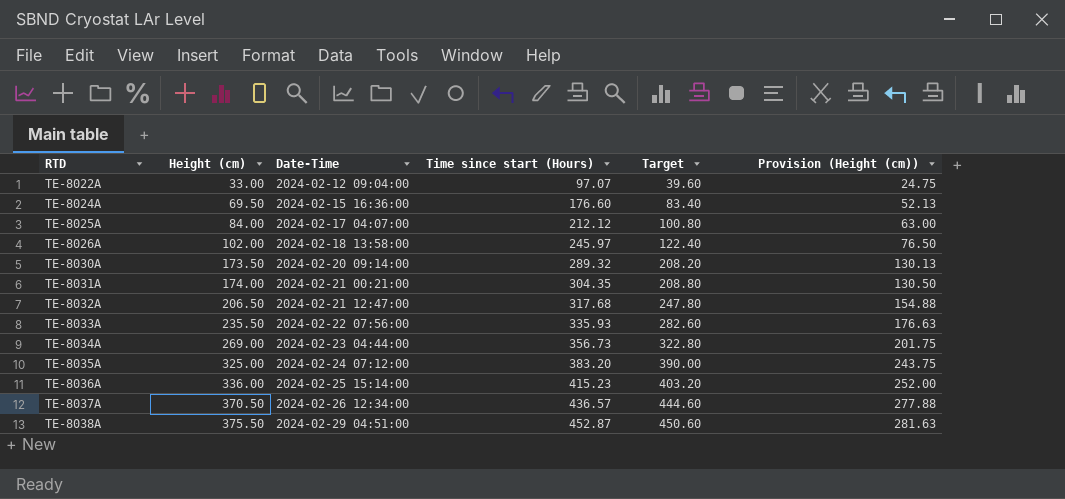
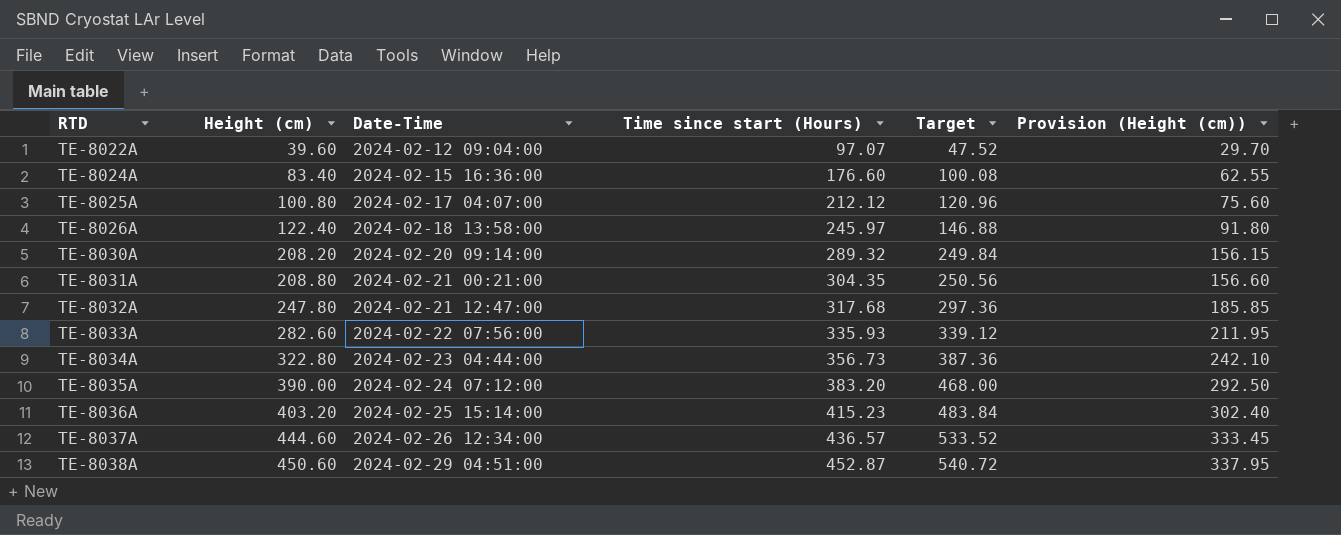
TE-8022A | Height (cm): 33.00 -> 39.60
TE-8022A | Target: 39.60 -> 47.52
TE-8022A | Provision (Height (cm)): 24.75 -> 29.70
TE-8024A | Height (cm): 69.50 -> 83.40
TE-8024A | Target: 83.40 -> 100.08
TE-8024A | Provision (Height (cm)): 52.13 -> 62.55
TE-8025A | Height (cm): 84.00 -> 100.80
TE-8025A | Target: 100.80 -> 120.96
TE-8025A | Provision (Height (cm)): 63.00 -> 75.60
TE-8026A | Height (cm): 102.00 -> 122.40
TE-8026A | Target: 122.40 -> 146.88
TE-8026A | Provision (Height (cm)): 76.50 -> 91.80
TE-8030A | Height (cm): 173.50 -> 208.20
TE-8030A | Target: 208.20 -> 249.84
TE-8030A | Provision (Height (cm)): 130.13 -> 156.15
TE-8031A | Height (cm): 174.00 -> 208.80
TE-8031A | Target: 208.80 -> 250.56
TE-8031A | Provision (Height (cm)): 130.50 -> 156.60
TE-8032A | Height (cm): 206.50 -> 247.80
TE-8032A | Target: 247.80 -> 297.36
TE-8032A | Provision (Height (cm)): 154.88 -> 185.85
TE-8033A | Height (cm): 235.50 -> 282.60
TE-8033A | Target: 282.60 -> 339.12
TE-8033A | Provision (Height (cm)): 176.63 -> 211.95
TE-8034A | Height (cm): 269.00 -> 322.80
TE-8034A | Target: 322.80 -> 387.36
TE-8034A | Provision (Height (cm)): 201.75 -> 242.10
TE-8035A | Height (cm): 325.00 -> 390.00
TE-8035A | Target: 390.00 -> 468.00
TE-8035A | Provision (Height (cm)): 243.75 -> 292.50
TE-8036A | Height (cm): 336.00 -> 403.20
TE-8036A | Target: 403.20 -> 483.84
TE-8036A | Provision (Height (cm)): 252.00 -> 302.40
TE-8037A | Height (cm): 370.50 -> 444.60
TE-8037A | Target: 444.60 -> 533.52
TE-8037A | Provision (Height (cm)): 277.88 -> 333.45
TE-8038A | Height (cm): 375.50 -> 450.60
TE-8038A | Target: 450.60 -> 540.72
TE-8038A | Provision (Height (cm)): 281.63 -> 337.95

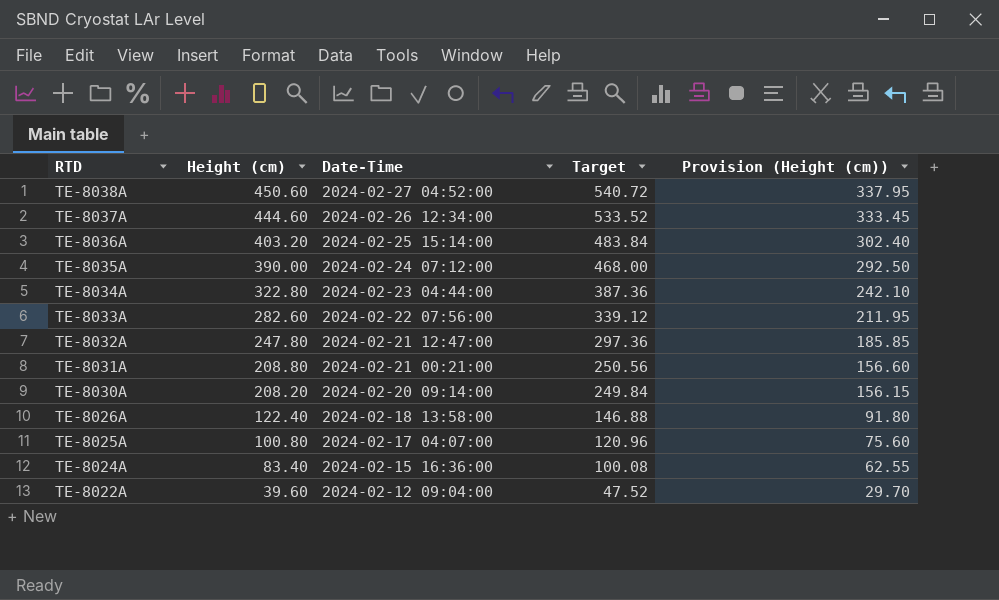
row order: RTD ascending -> RTD descending
column Time since start (Hours) | position: 4 -> none
TE-8038A | Date-Time: 2024-02-29 04:51:00 -> 2024-02-27 04:52:00

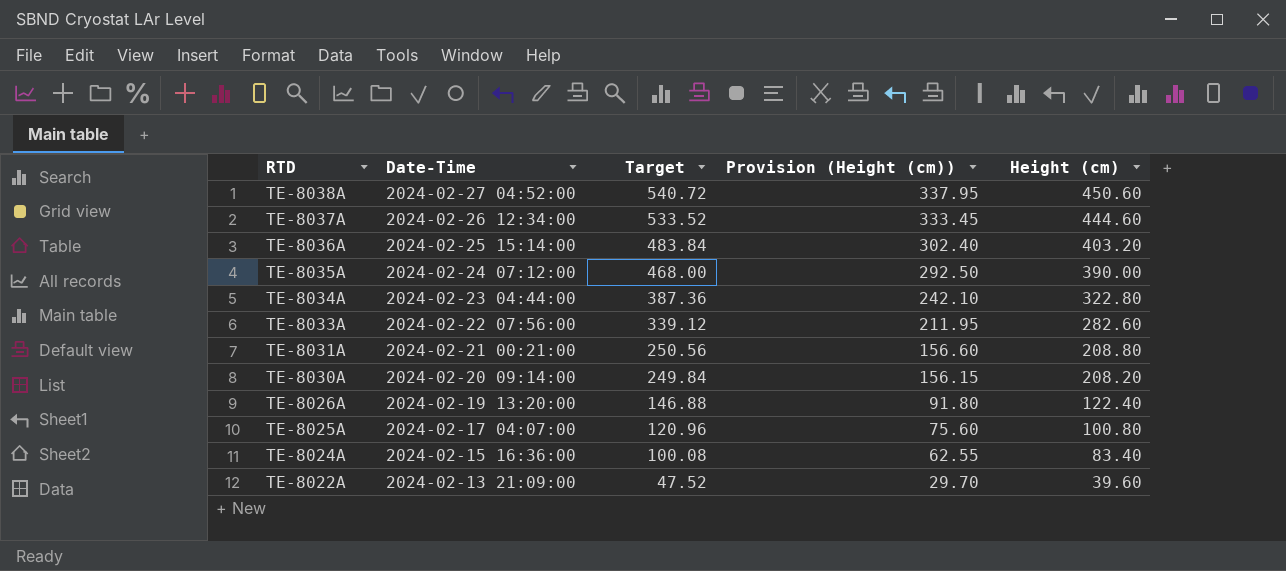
column Height (cm) | position: 2 -> 5
row TE-8032A: 247.80 | 2024-02-21 12:47:00 | 297.36 | 185.85 -> none
TE-8026A | Date-Time: 2024-02-18 13:58:00 -> 2024-02-19 13:20:00
TE-8022A | Date-Time: 2024-02-12 09:04:00 -> 2024-02-13 21:09:00

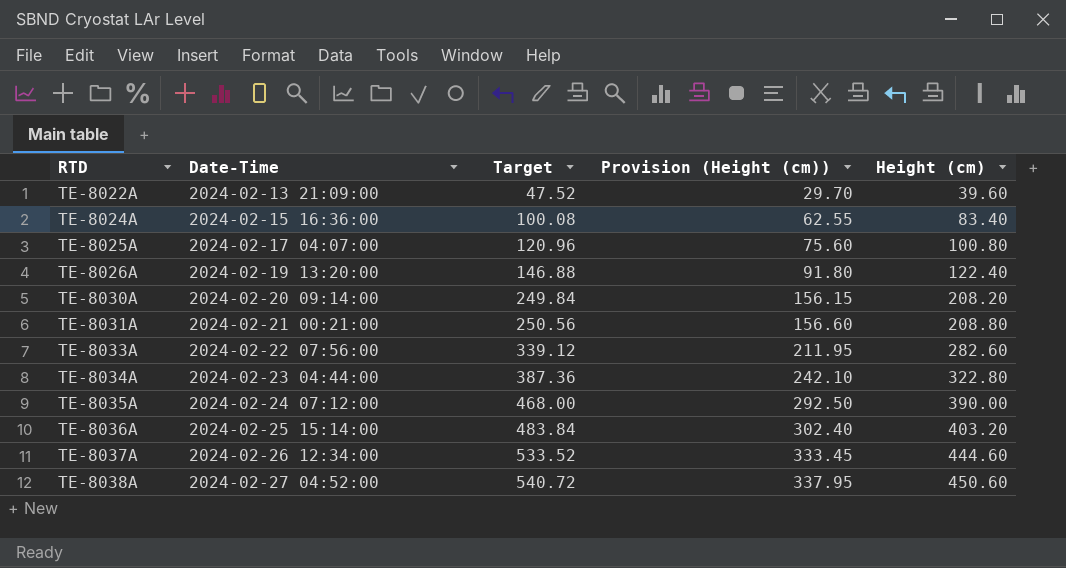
row order: RTD descending -> RTD ascending

